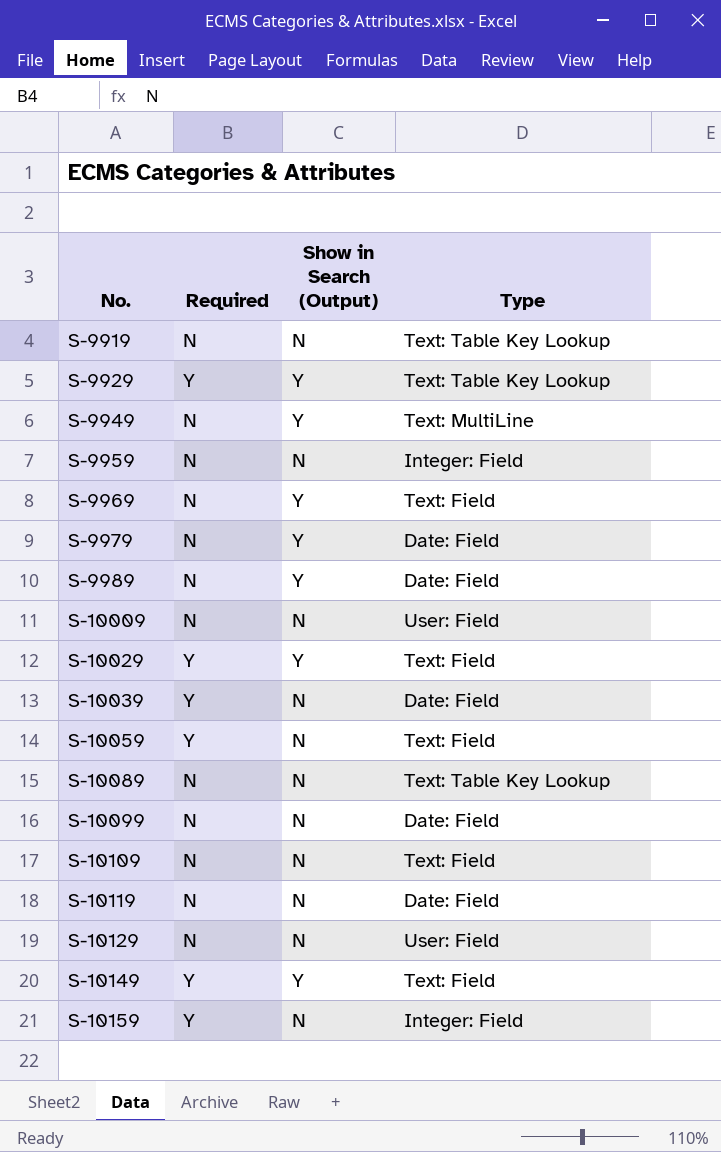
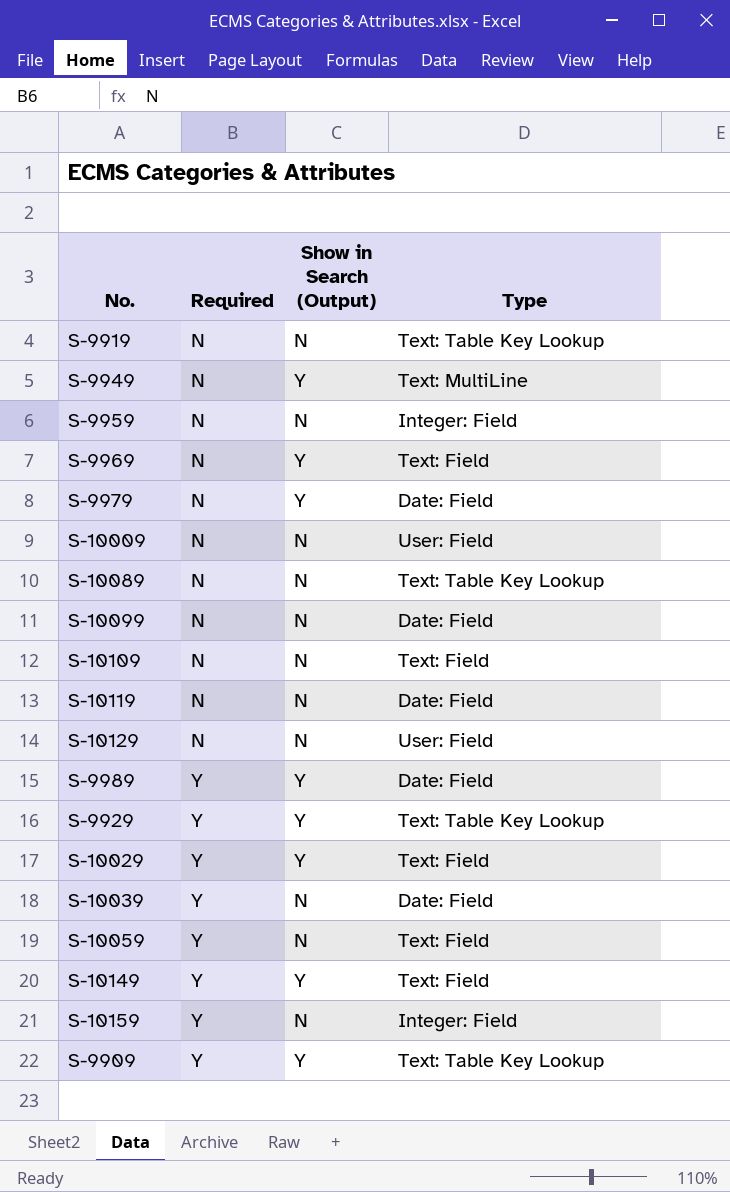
row order: No. ascending -> Required ascending
S-9989 | Required: N -> Y
row S-9909: none -> Y | Y | Text: Table Key Lookup

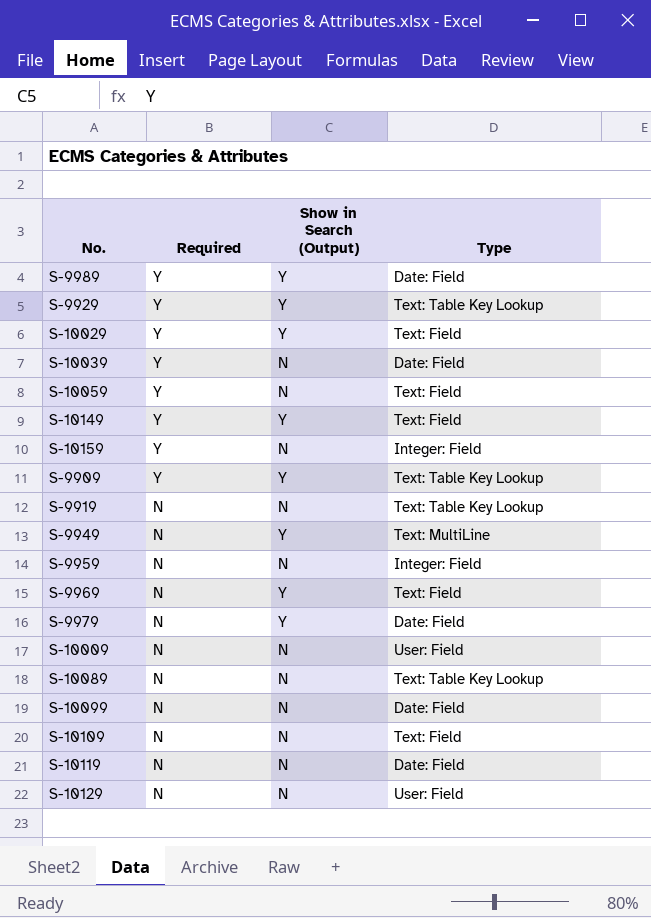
row order: Required ascending -> Required descending

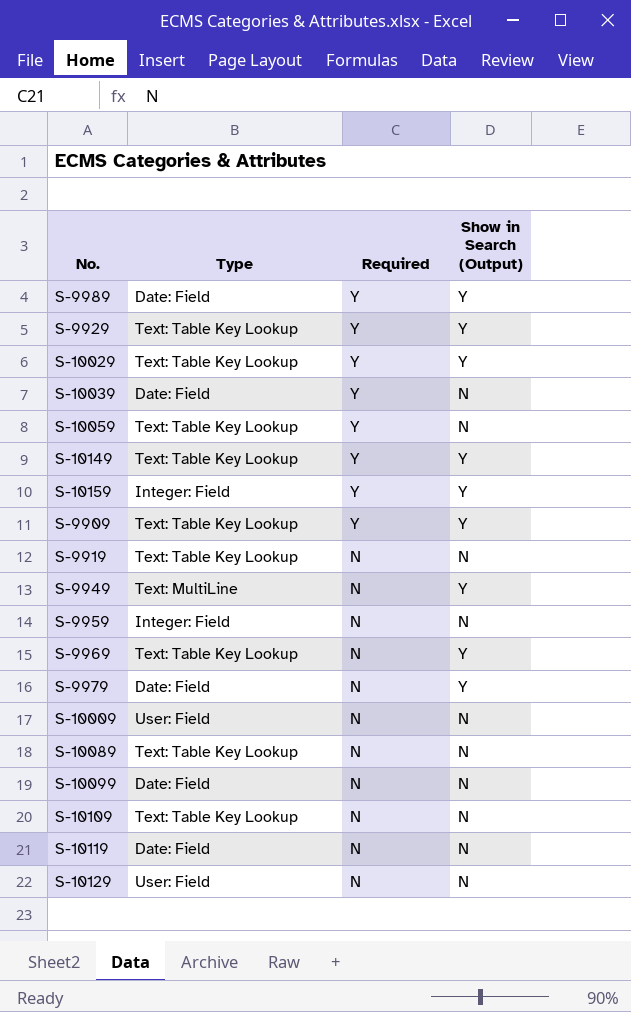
column Type | position: 4 -> 2
S-10029 | Type: Text: Field -> Text: Table Key Lookup
S-10059 | Type: Text: Field -> Text: Table Key Lookup
S-10149 | Type: Text: Field -> Text: Table Key Lookup
S-10159 | Show in Search (Output): N -> Y
S-9969 | Type: Text: Field -> Text: Table Key Lookup
S-10109 | Type: Text: Field -> Text: Table Key Lookup

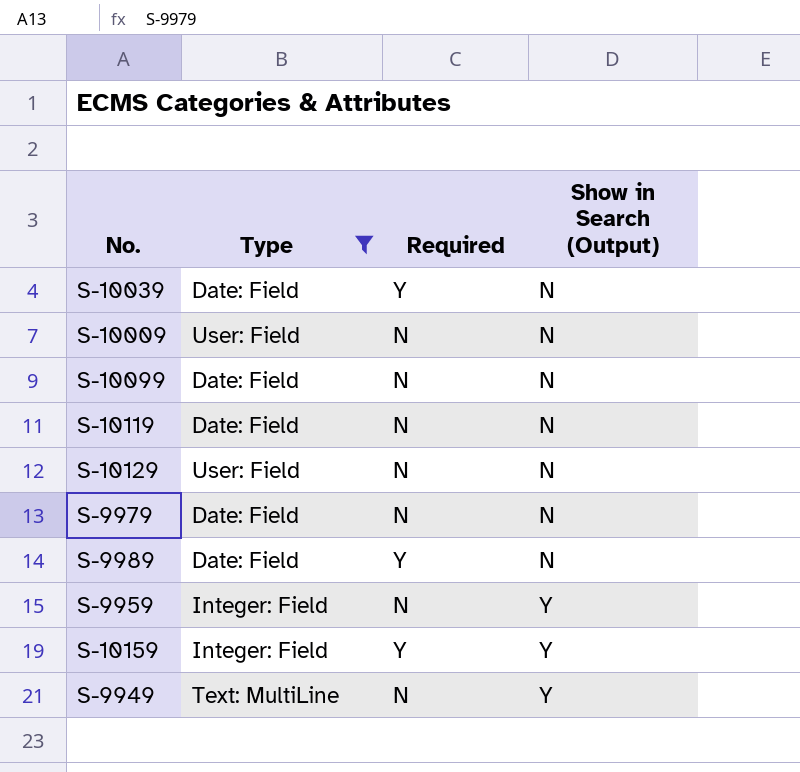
filter: none -> Type != Text: Table Key Lookup
row order: Required descending -> Show in Search (Output) ascending
S-9979 | Show in Search (Output): Y -> N
S-9989 | Show in Search (Output): Y -> N
S-9959 | Show in Search (Output): N -> Y

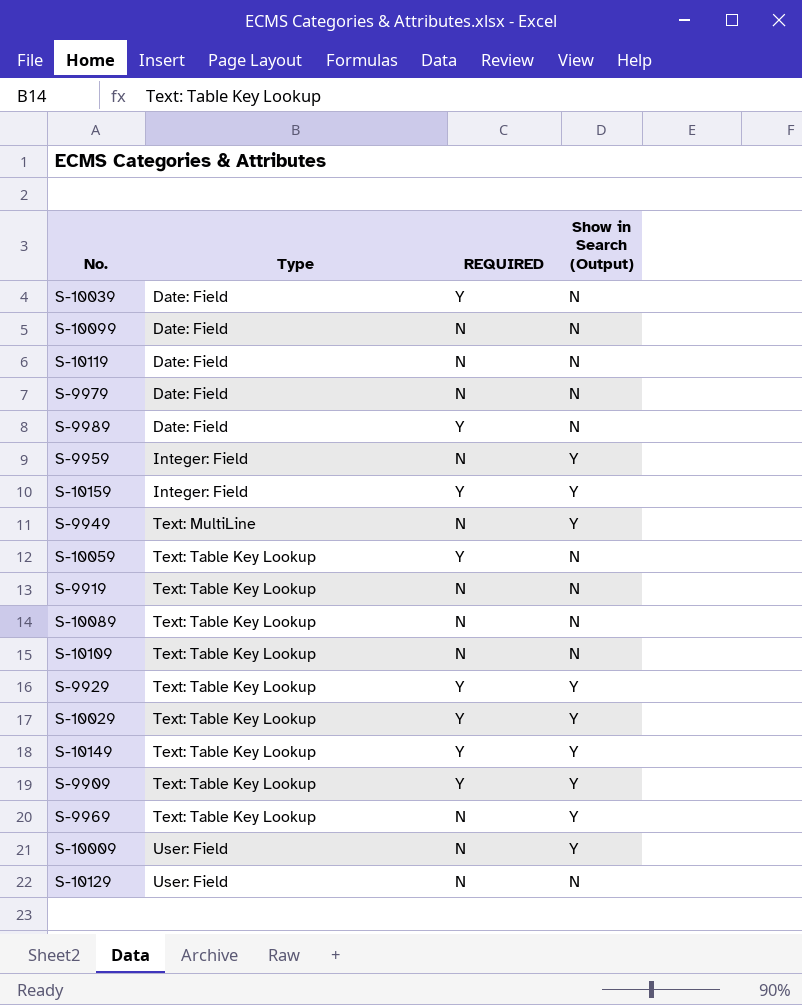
filter: Type != Text: Table Key Lookup -> none
row order: Show in Search (Output) ascending -> Type ascending
column name: Required -> REQUIRED
S-10009 | Show in Search (Output): N -> Y

